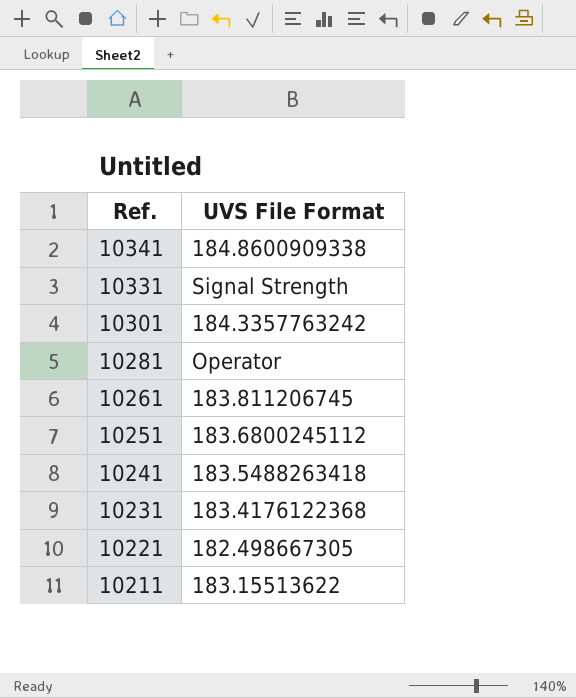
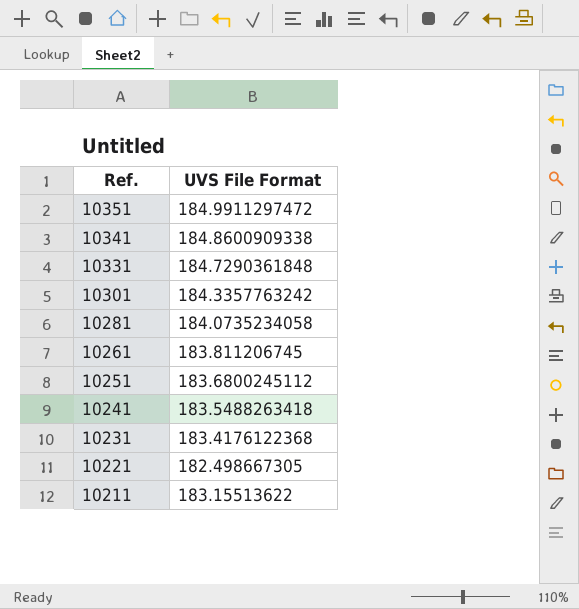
row 10351: none -> 184.9911297472
10331 | UVS File Format: Signal Strength -> 184.7290361848
10281 | UVS File Format: Operator -> 184.0735234058

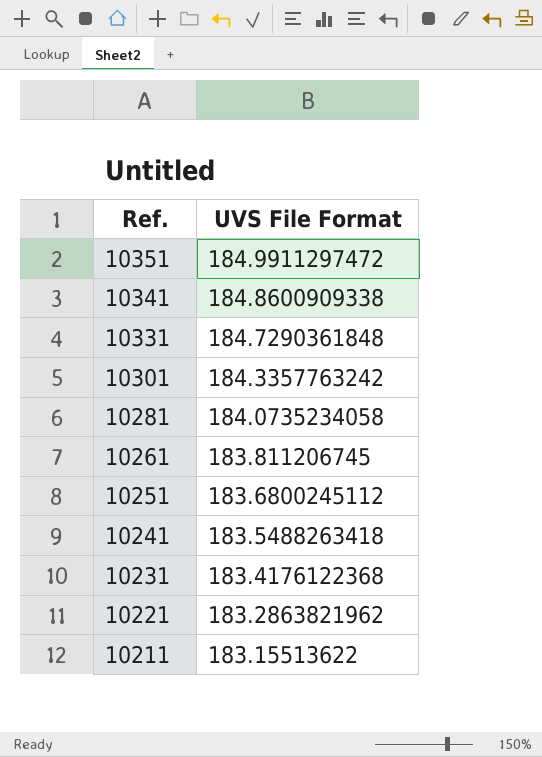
10221 | UVS File Format: 182.498667305 -> 183.2863821962

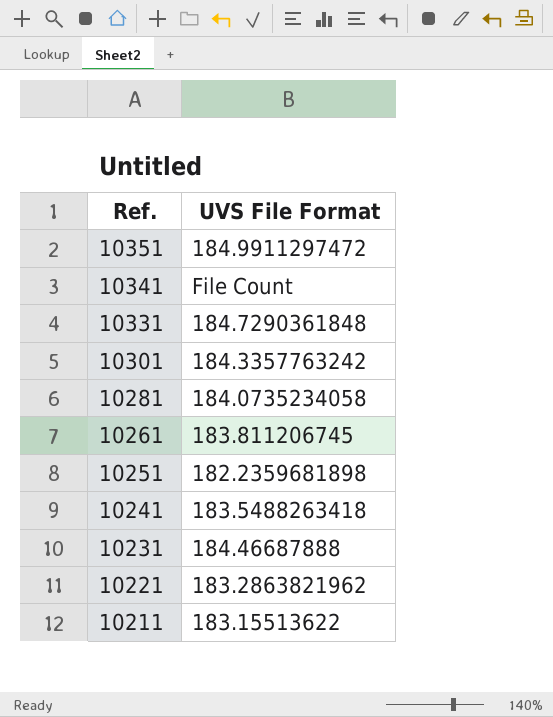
10341 | UVS File Format: 184.8600909338 -> File Count
10251 | UVS File Format: 183.6800245112 -> 182.2359681898
10231 | UVS File Format: 183.4176122368 -> 184.46687888

